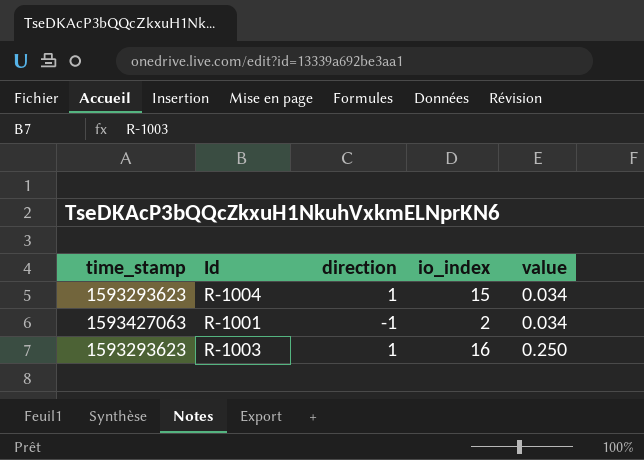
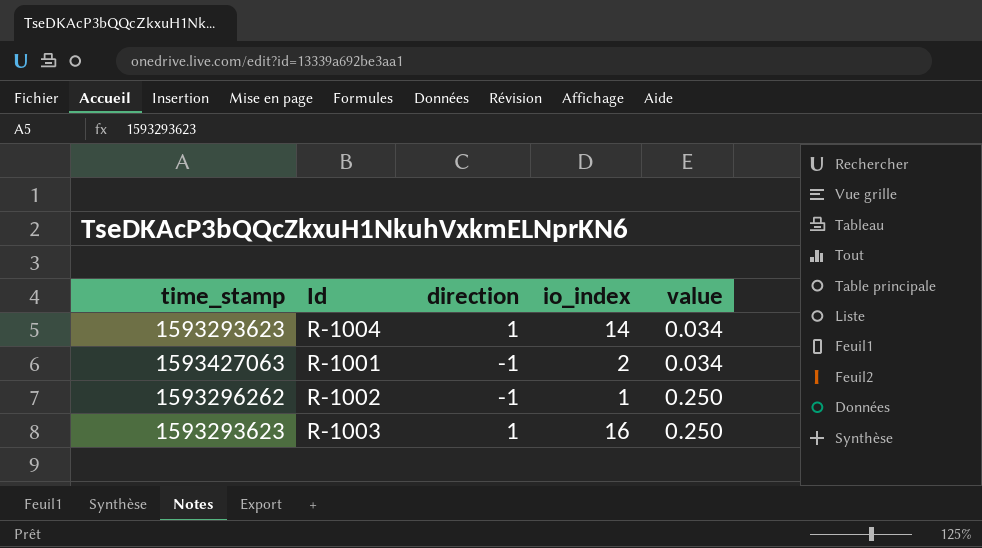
R-1004 | io_index: 15 -> 14
row R-1002: none -> 1593296262 | -1 | 1 | 0.250

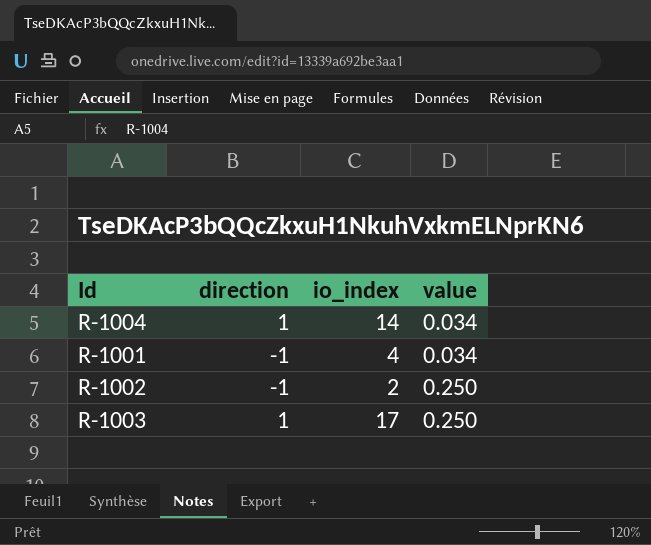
column time_stamp | position: 1 -> none
R-1001 | io_index: 2 -> 4
R-1002 | io_index: 1 -> 2
R-1003 | io_index: 16 -> 17

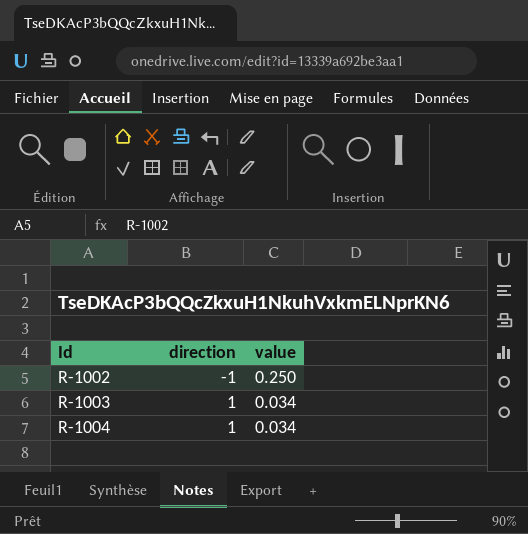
row order: value ascending -> Id ascending
column io_index | position: 3 -> none
row R-1001: -1 | 4 | 0.034 -> none
R-1003 | value: 0.250 -> 0.034

